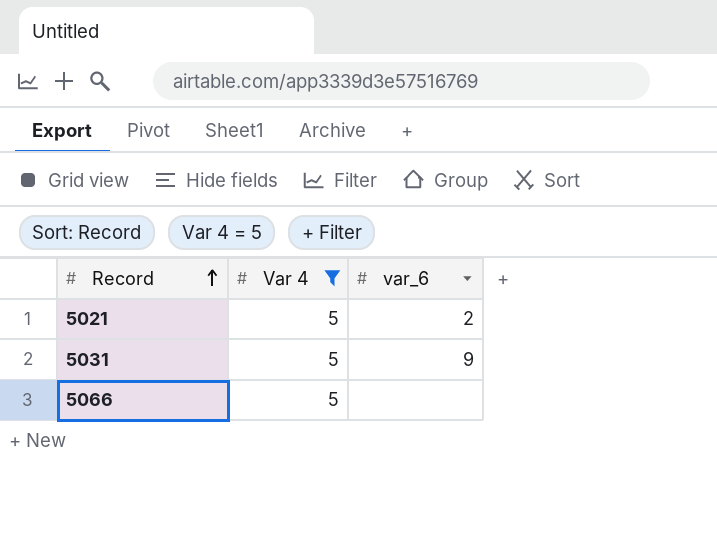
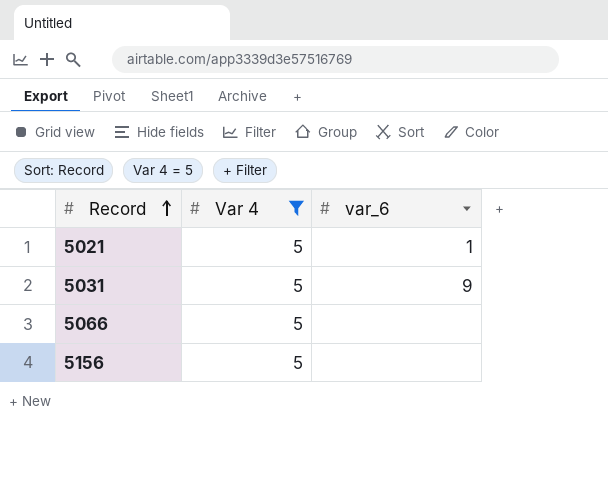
5021 | var_6: 2 -> 1
row 5156: none -> 5 | none

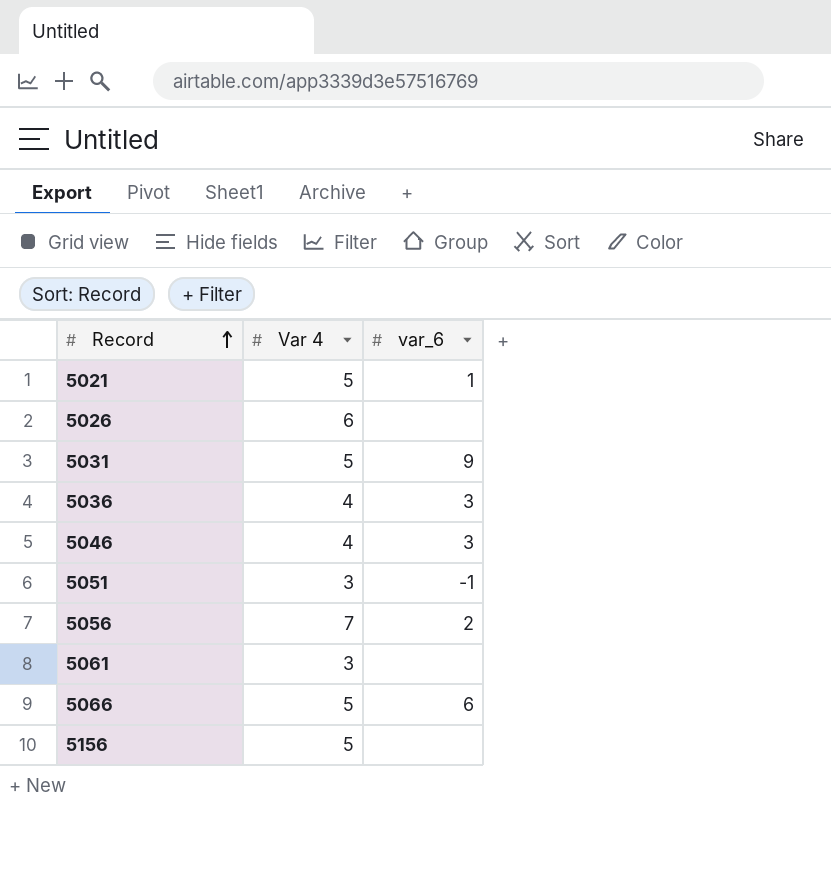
filter: Var 4 = 5 -> none
5066 | var_6: none -> 6

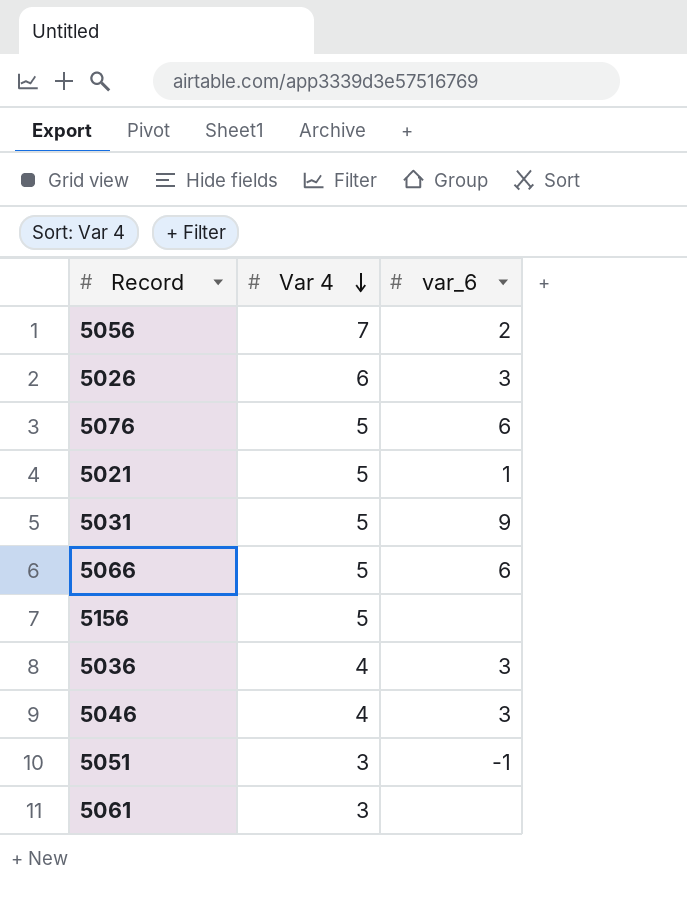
row order: Record ascending -> Var 4 descending
5026 | var_6: none -> 3
row 5076: none -> 5 | 6

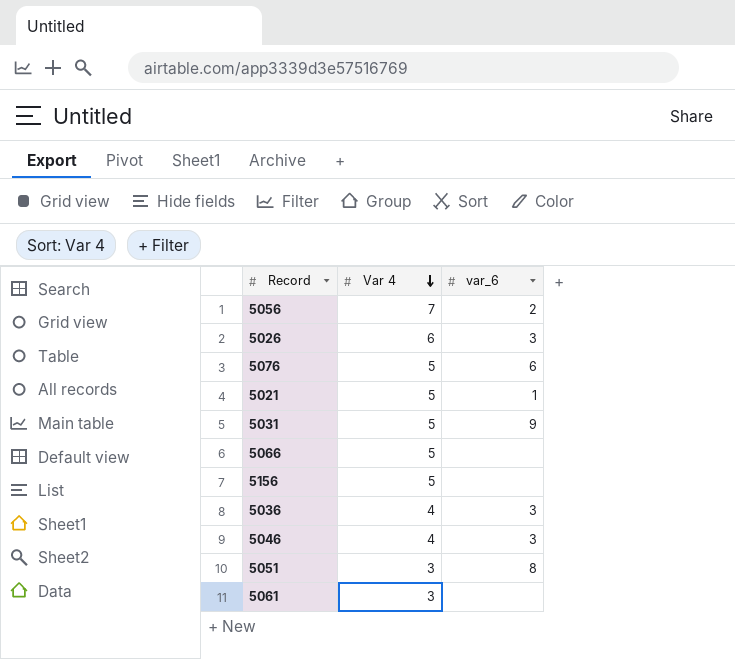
5066 | var_6: 6 -> none
5051 | var_6: -1 -> 8

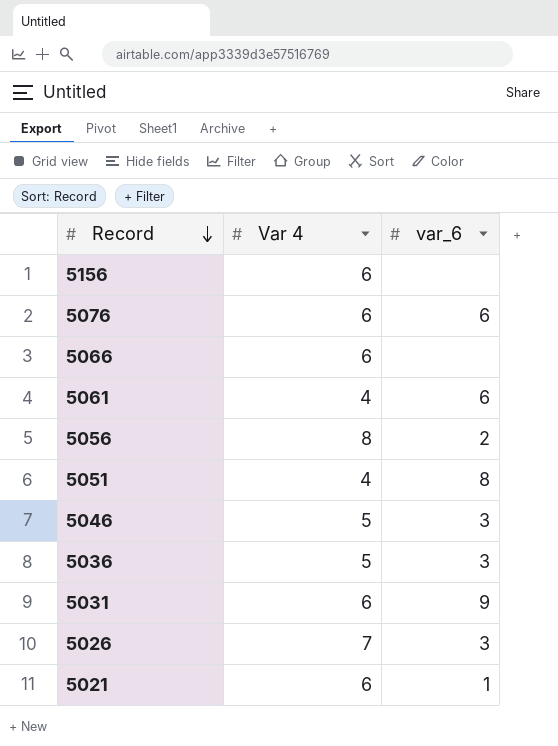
row order: Var 4 descending -> Record descending
5156 | Var 4: 5 -> 6
5076 | Var 4: 5 -> 6
5066 | Var 4: 5 -> 6
5061 | Var 4: 3 -> 4
5061 | var_6: none -> 6
5056 | Var 4: 7 -> 8
5051 | Var 4: 3 -> 4
5046 | Var 4: 4 -> 5
5036 | Var 4: 4 -> 5
5031 | Var 4: 5 -> 6
5026 | Var 4: 6 -> 7
5021 | Var 4: 5 -> 6

